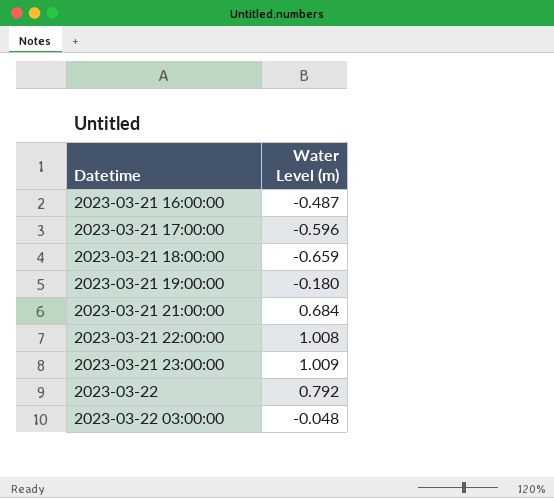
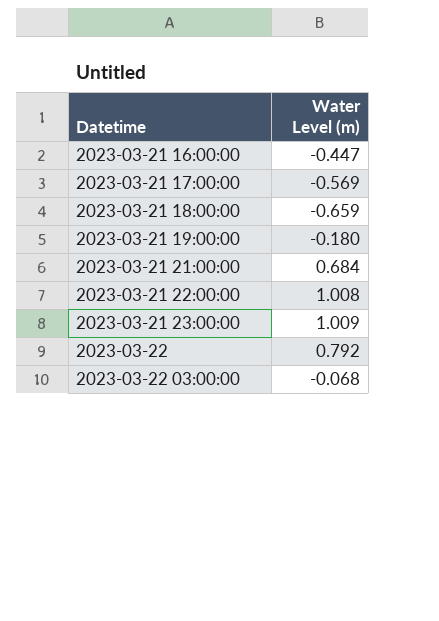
2023-03-21 16:00:00 | Water Level (m): -0.487 -> -0.447
2023-03-21 17:00:00 | Water Level (m): -0.596 -> -0.569
2023-03-22 03:00:00 | Water Level (m): -0.048 -> -0.068

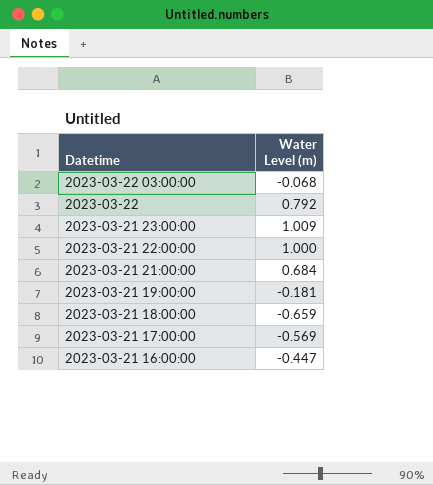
row order: Datetime ascending -> Datetime descending
2023-03-21 22:00:00 | Water Level (m): 1.008 -> 1.000
2023-03-21 19:00:00 | Water Level (m): -0.180 -> -0.181

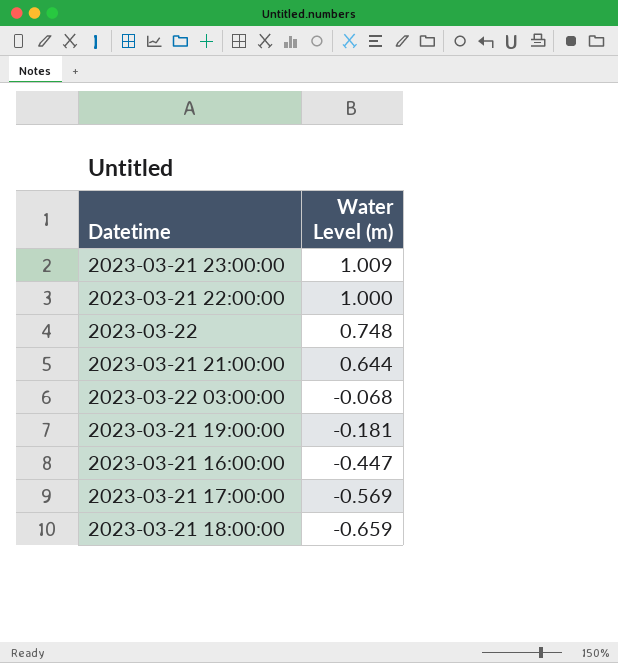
row order: Datetime descending -> Water Level (m) descending
2023-03-22 | Water Level (m): 0.792 -> 0.748
2023-03-21 21:00:00 | Water Level (m): 0.684 -> 0.644

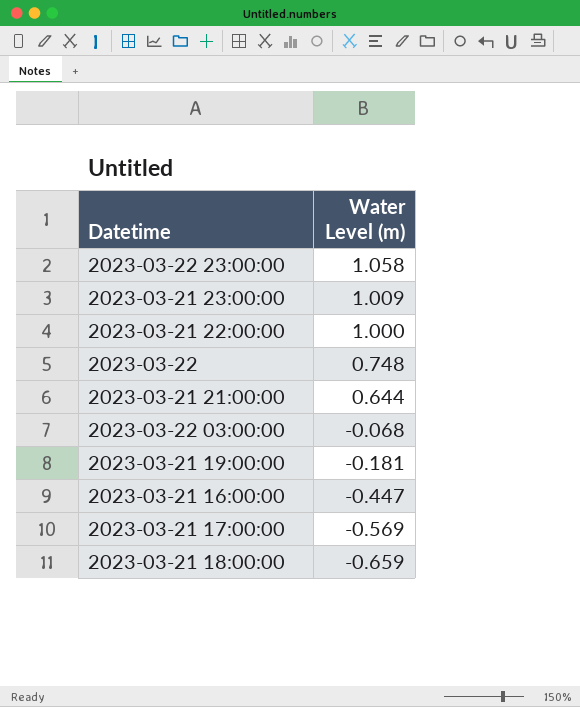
row 2023-03-22 23:00:00: none -> 1.058

